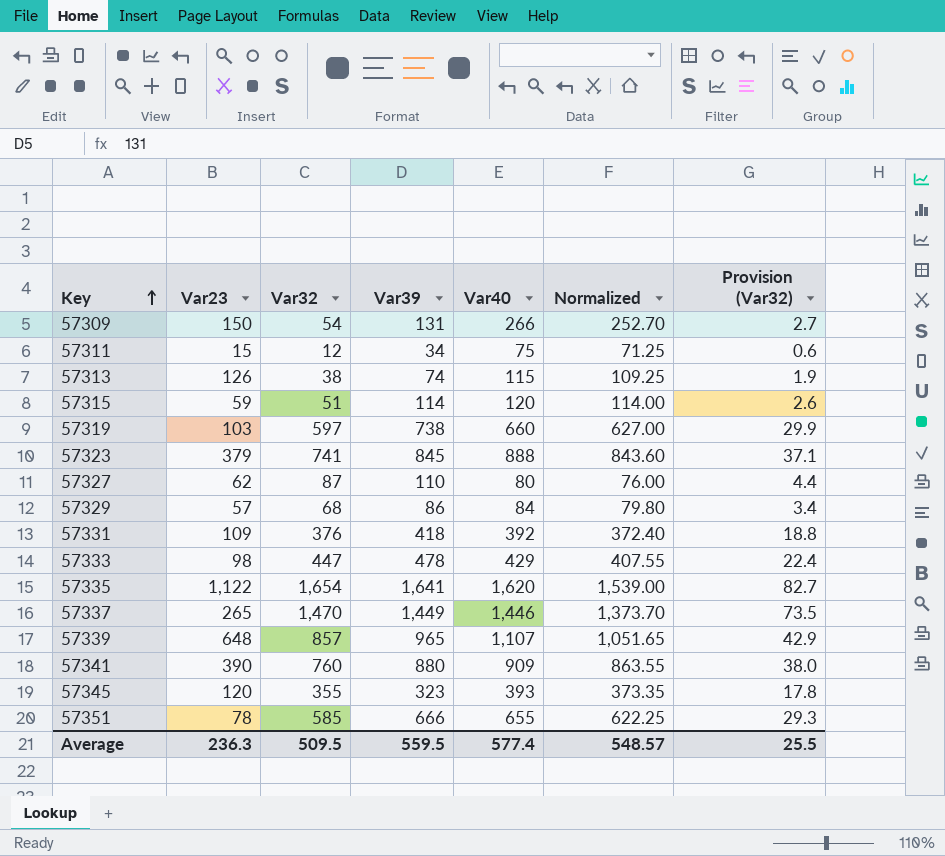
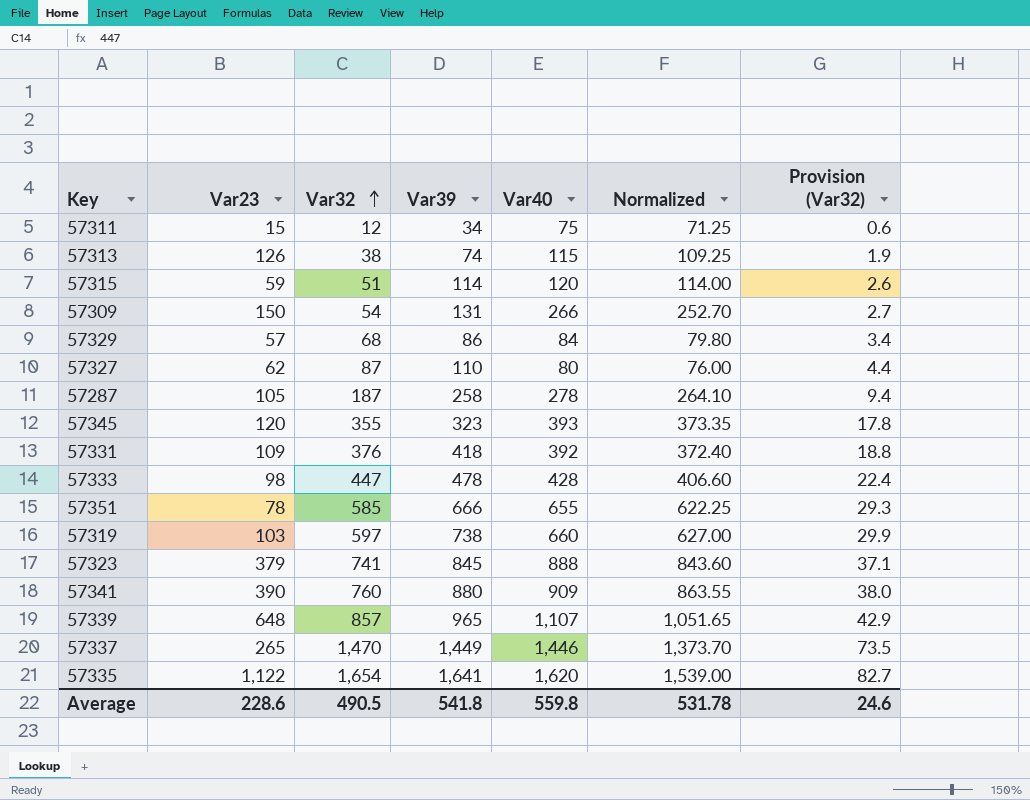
row order: Key ascending -> Var32 ascending
row 57287: none -> 105 | 187 | 258 | 278 | 264.10 | 9.4
57333 | Var40: 429 -> 428
57333 | Normalized: 407.55 -> 406.60
Average | Var23: 236.3 -> 228.6
Average | Var32: 509.5 -> 490.5
Average | Var39: 559.5 -> 541.8
Average | Var40: 577.4 -> 559.8
Average | Normalized: 548.57 -> 531.78
Average | Provision (Var32): 25.5 -> 24.6

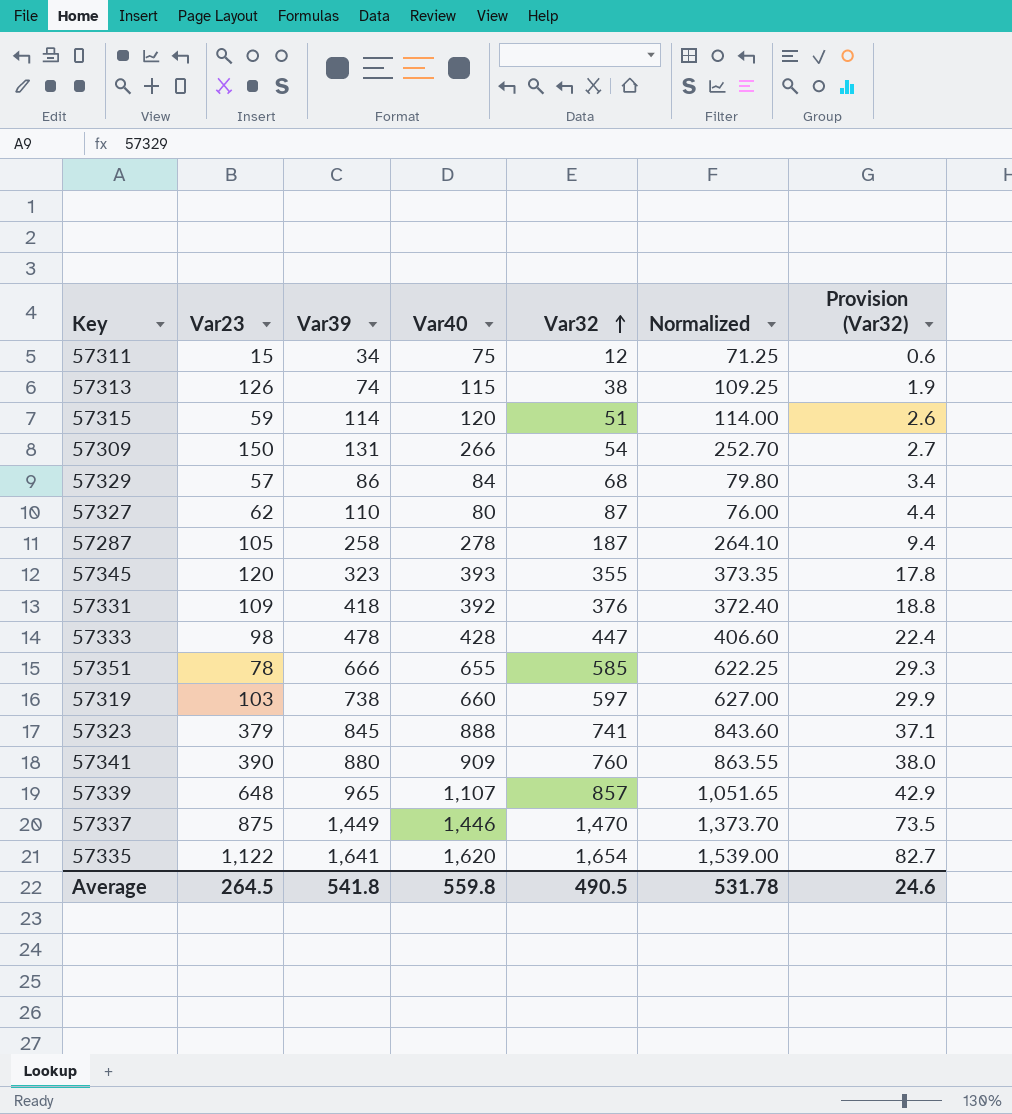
column Var32 | position: 3 -> 5
57337 | Var23: 265 -> 875
Average | Var23: 228.6 -> 264.5

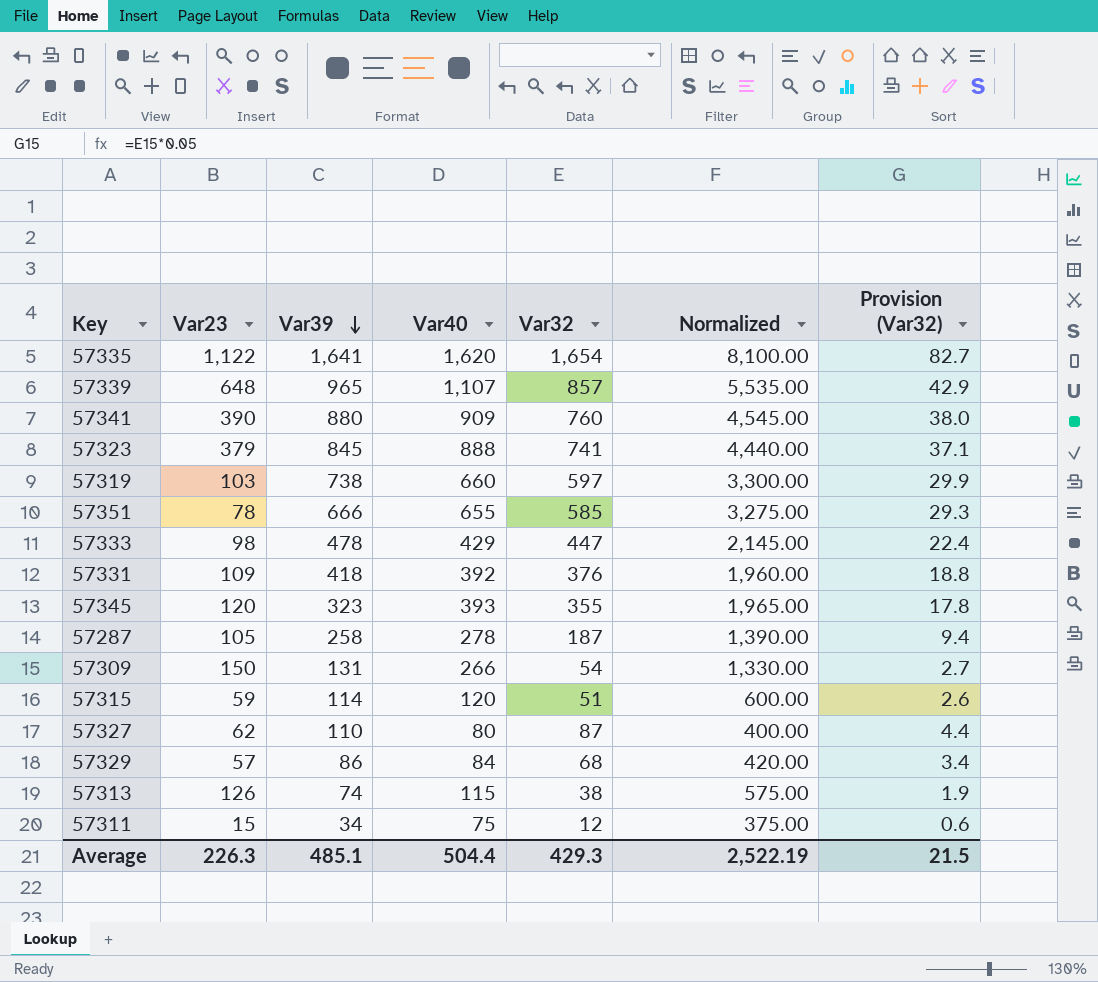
row order: Var32 ascending -> Var39 descending
column Normalized | formula: [Var40] * 0.95 -> [Var40] * 5
row 57337: 875 | 1,449 | 1,446 | 1,470 | 1,373.70 | 73.5 -> none
57333 | Var40: 428 -> 429
Average | Var23: 264.5 -> 226.3
Average | Var39: 541.8 -> 485.1
Average | Var40: 559.8 -> 504.4
Average | Var32: 490.5 -> 429.3
Average | Normalized: 531.78 -> 2,522.19
Average | Provision (Var32): 24.6 -> 21.5

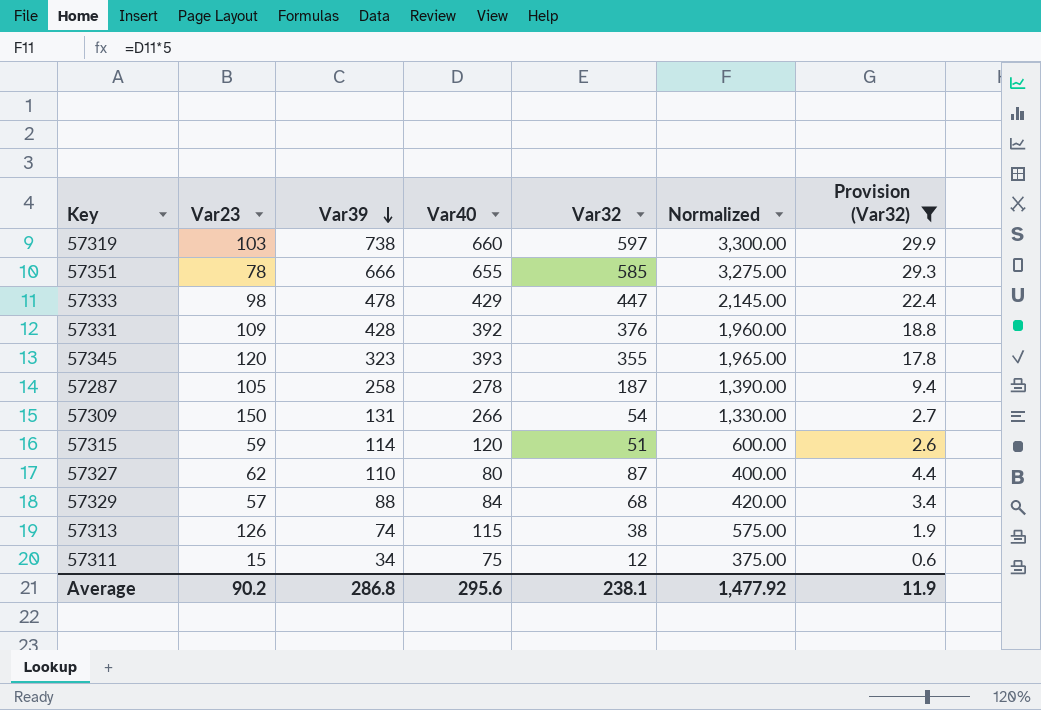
filter: none -> Provision (Var32) <= 29.9
57331 | Var39: 418 -> 428
57329 | Var39: 86 -> 88
Average | Var23: 226.3 -> 90.2
Average | Var39: 485.1 -> 286.8
Average | Var40: 504.4 -> 295.6
Average | Var32: 429.3 -> 238.1
Average | Normalized: 2,522.19 -> 1,477.92
Average | Provision (Var32): 21.5 -> 11.9

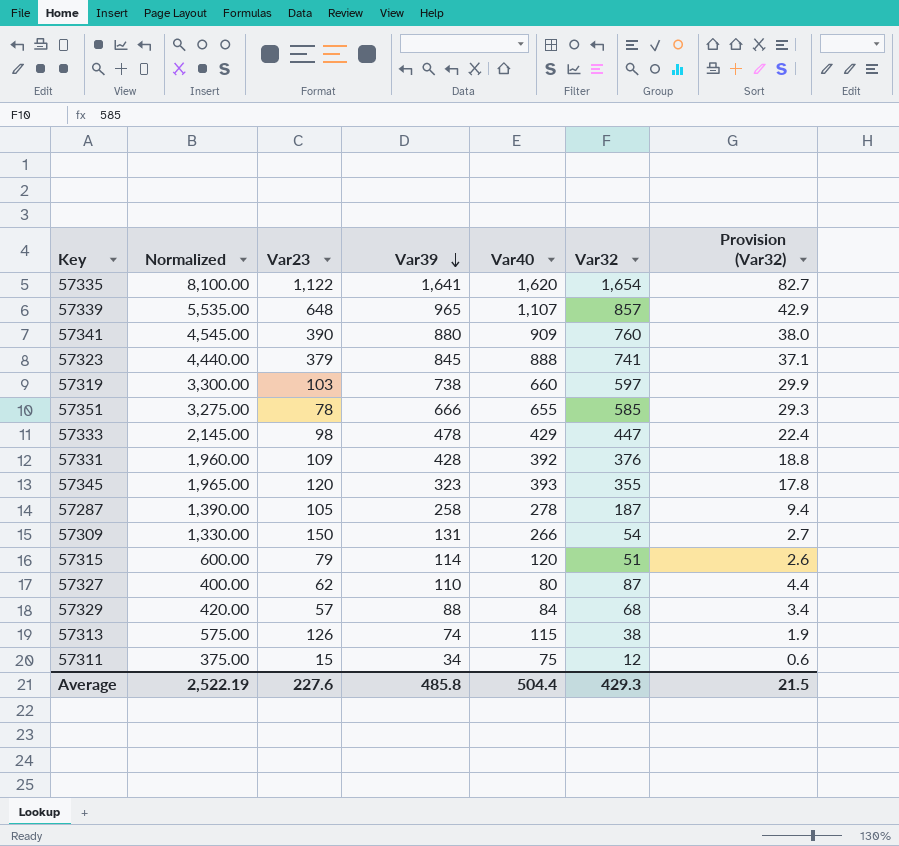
filter: Provision (Var32) <= 29.9 -> none
column Normalized | position: 6 -> 2
57315 | Var23: 59 -> 79
Average | Normalized: 1,477.92 -> 2,522.19
Average | Var23: 90.2 -> 227.6
Average | Var39: 286.8 -> 485.8
Average | Var40: 295.6 -> 504.4
Average | Var32: 238.1 -> 429.3
Average | Provision (Var32): 11.9 -> 21.5

